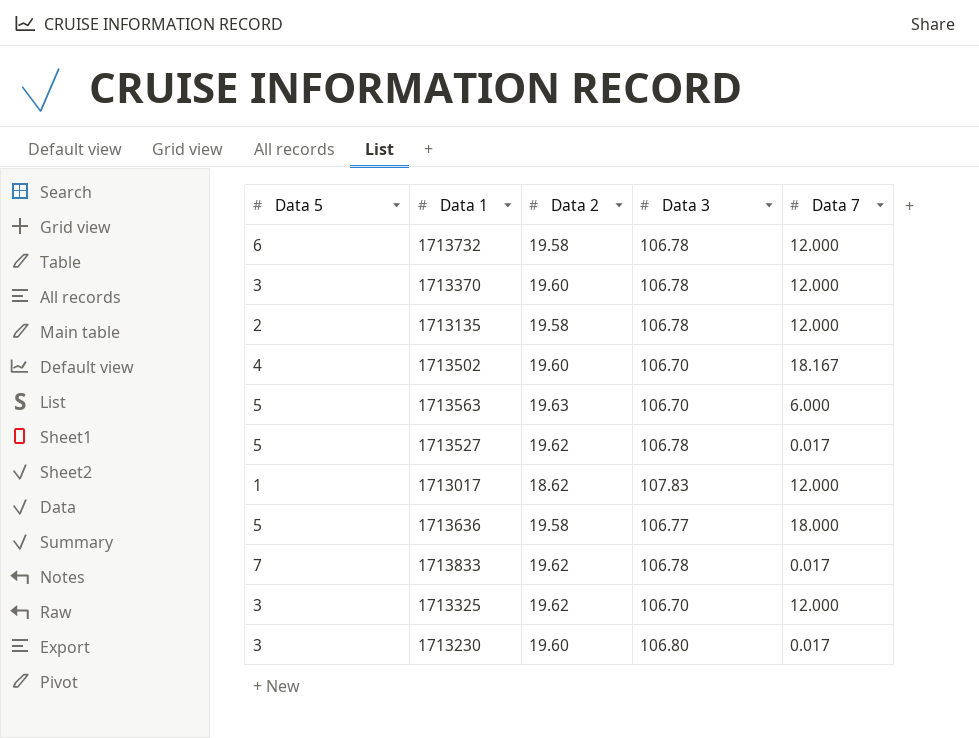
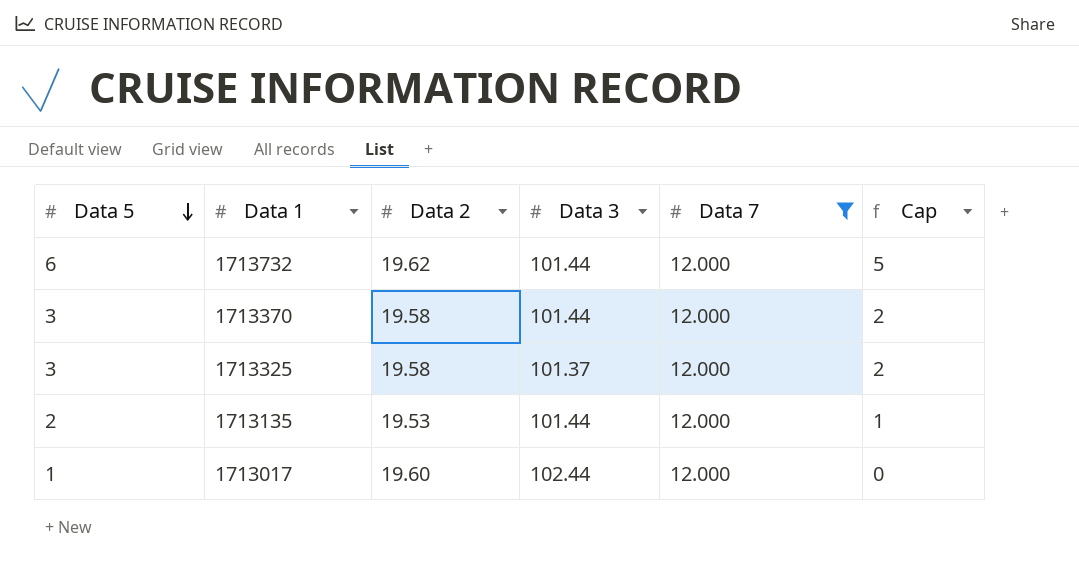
filter: none -> Data 7 = 12.000
row order: none -> Data 5 descending
column Cap | formula: none -> [Data 5] - 1
1713732 | Data 2: 19.58 -> 19.62
1713732 | Data 3: 106.78 -> 101.44
1713370 | Data 2: 19.60 -> 19.58
1713370 | Data 3: 106.78 -> 101.44
1713325 | Data 2: 19.62 -> 19.58
1713325 | Data 3: 106.70 -> 101.37
1713135 | Data 2: 19.58 -> 19.53
1713135 | Data 3: 106.78 -> 101.44
1713017 | Data 2: 18.62 -> 19.60
1713017 | Data 3: 107.83 -> 102.44

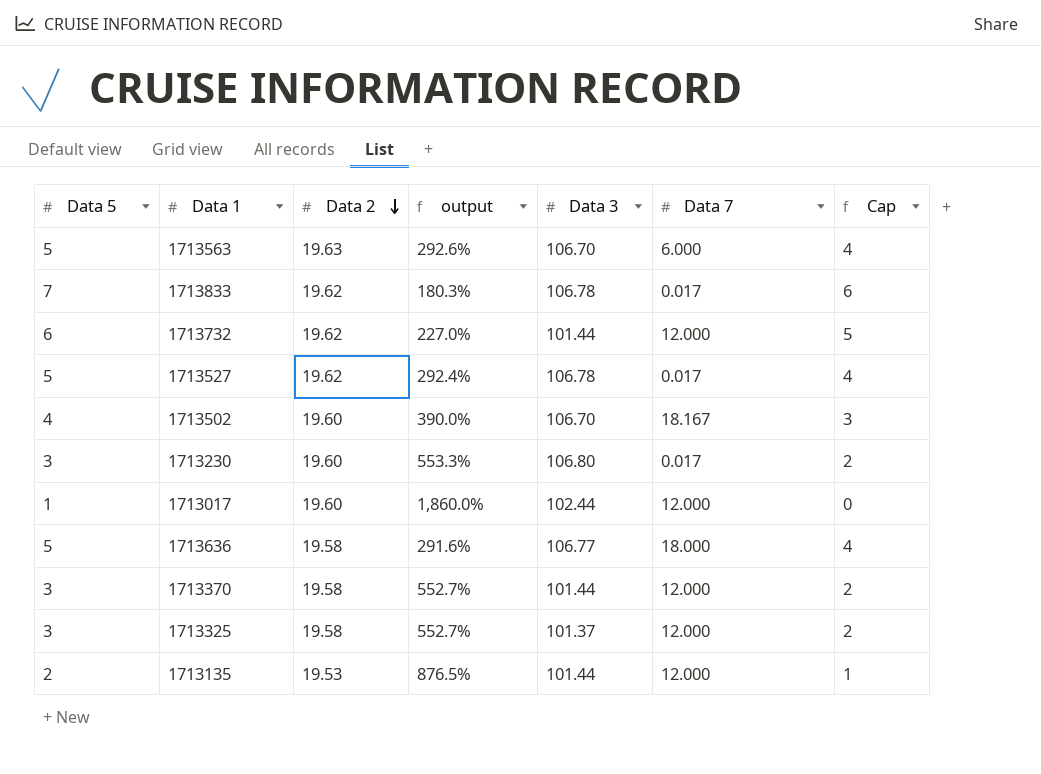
filter: Data 7 = 12.000 -> none
row order: Data 5 descending -> Data 2 descending
column output | formula: none -> ([Data 2] - [Data 5]) / [Data 5]

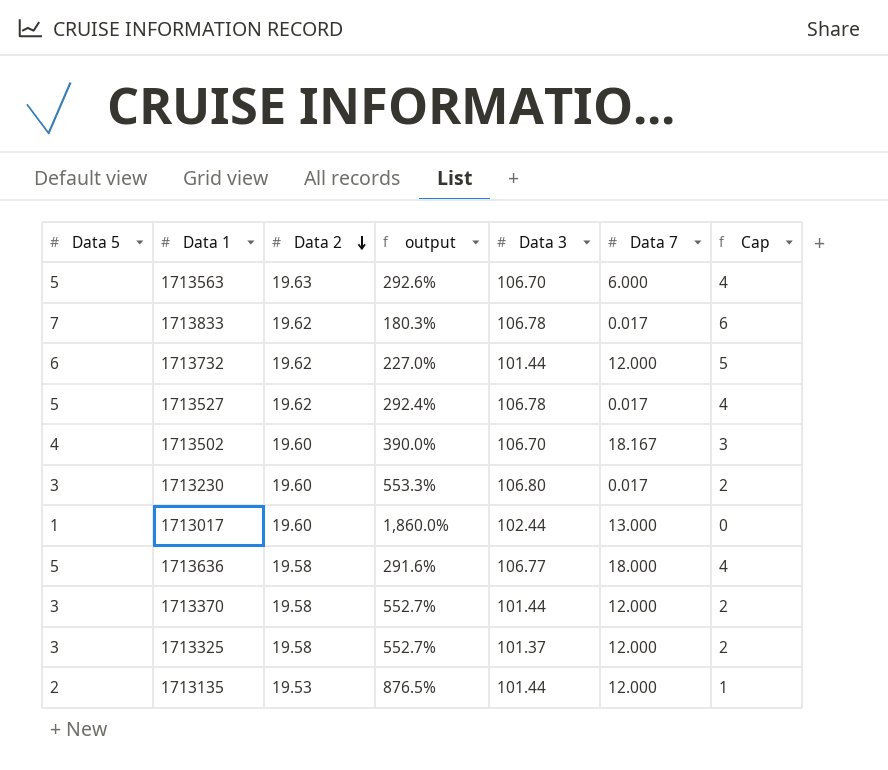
1713017 | Data 7: 12.000 -> 13.000

